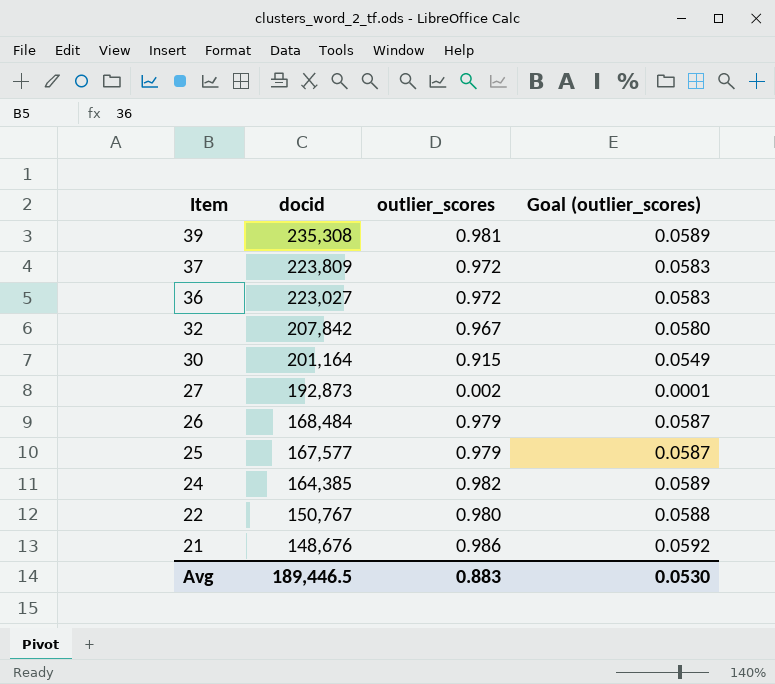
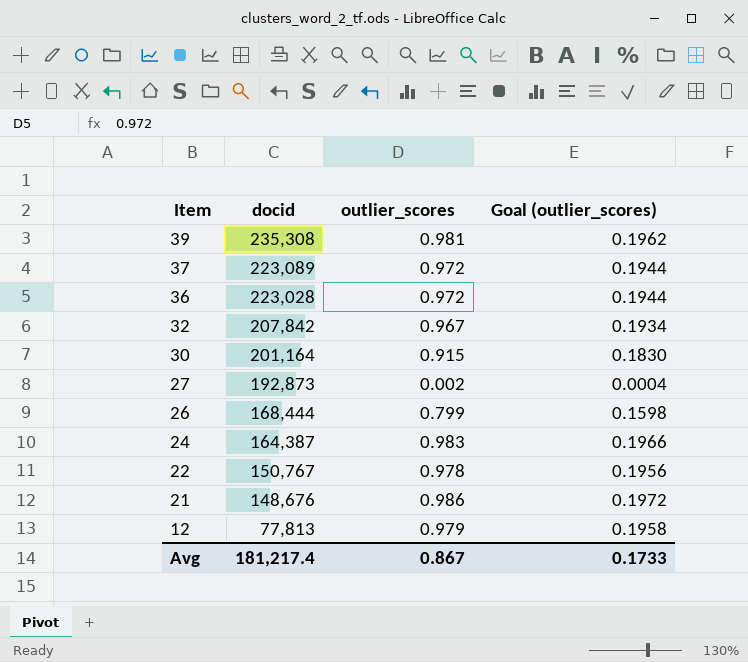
column Goal (outlier_scores) | formula: [outlier_scores] * 0.06 -> [outlier_scores] * 0.2
row 25: 167,577 | 0.979 | 0.0587 -> none
37 | docid: 223,809 -> 223,089
36 | docid: 223,027 -> 223,028
26 | docid: 168,484 -> 168,444
26 | outlier_scores: 0.979 -> 0.799
24 | docid: 164,385 -> 164,387
24 | outlier_scores: 0.982 -> 0.983
22 | outlier_scores: 0.980 -> 0.978
row 12: none -> 77,813 | 0.979 | 0.1958
Avg | docid: 189,446.5 -> 181,217.4
Avg | outlier_scores: 0.883 -> 0.867
Avg | Goal (outlier_scores): 0.0530 -> 0.1733

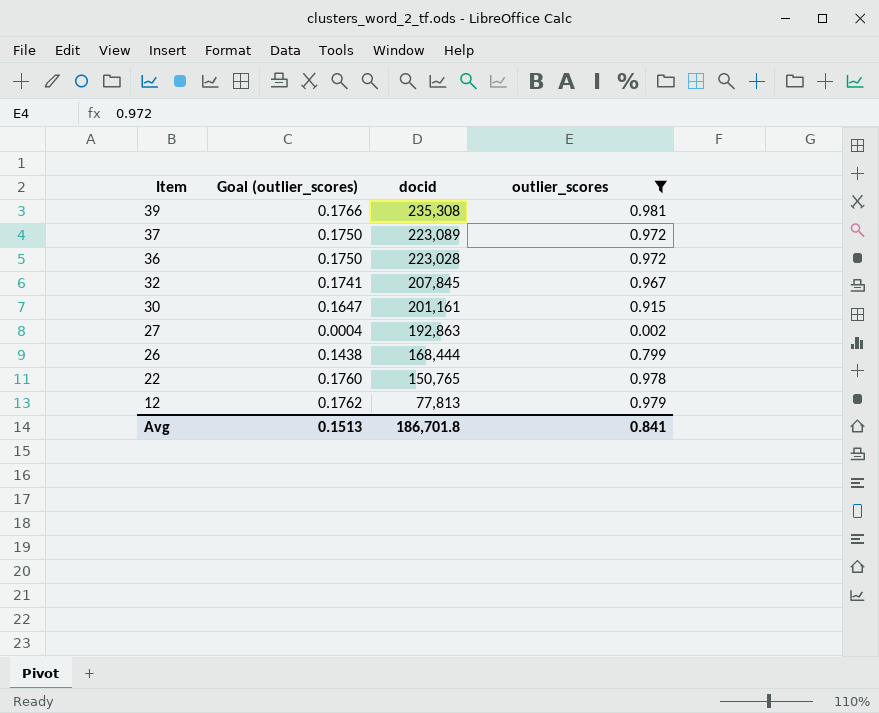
filter: none -> outlier_scores <= 0.981
column Goal (outlier_scores) | formula: [outlier_scores] * 0.2 -> [outlier_scores] * 0.18
column Goal (outlier_scores) | position: 4 -> 2
32 | docid: 207,842 -> 207,845
30 | docid: 201,164 -> 201,161
27 | docid: 192,873 -> 192,863
22 | docid: 150,767 -> 150,765
Avg | Goal (outlier_scores): 0.1733 -> 0.1513
Avg | docid: 181,217.4 -> 186,701.8
Avg | outlier_scores: 0.867 -> 0.841

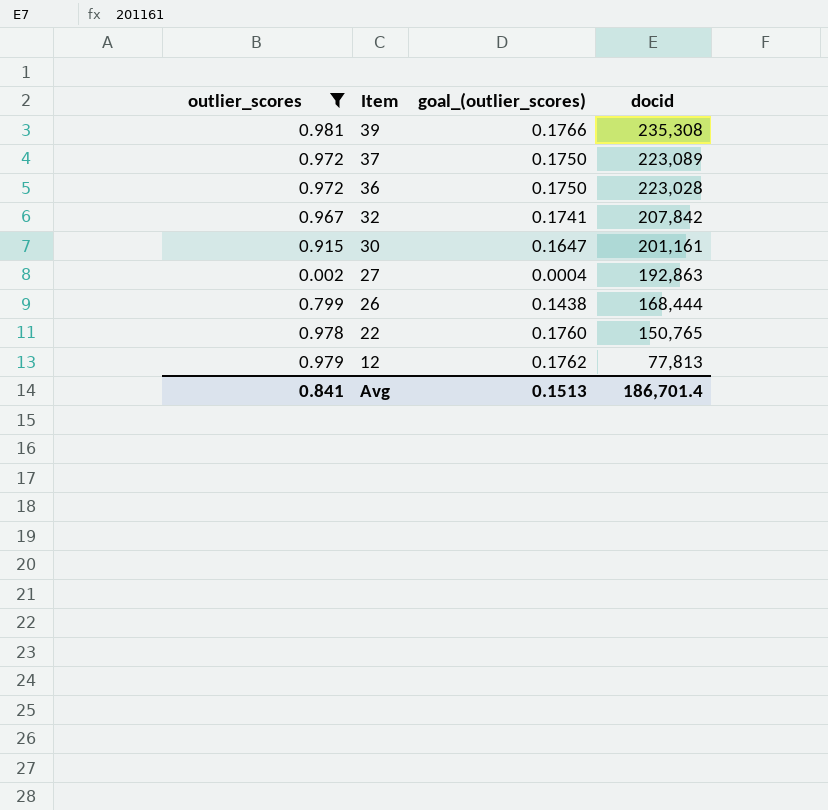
column outlier_scores | position: 4 -> 1
column name: Goal (outlier_scores) -> goal_(outlier_scores)
32 | docid: 207,845 -> 207,842
Avg | docid: 186,701.8 -> 186,701.4

